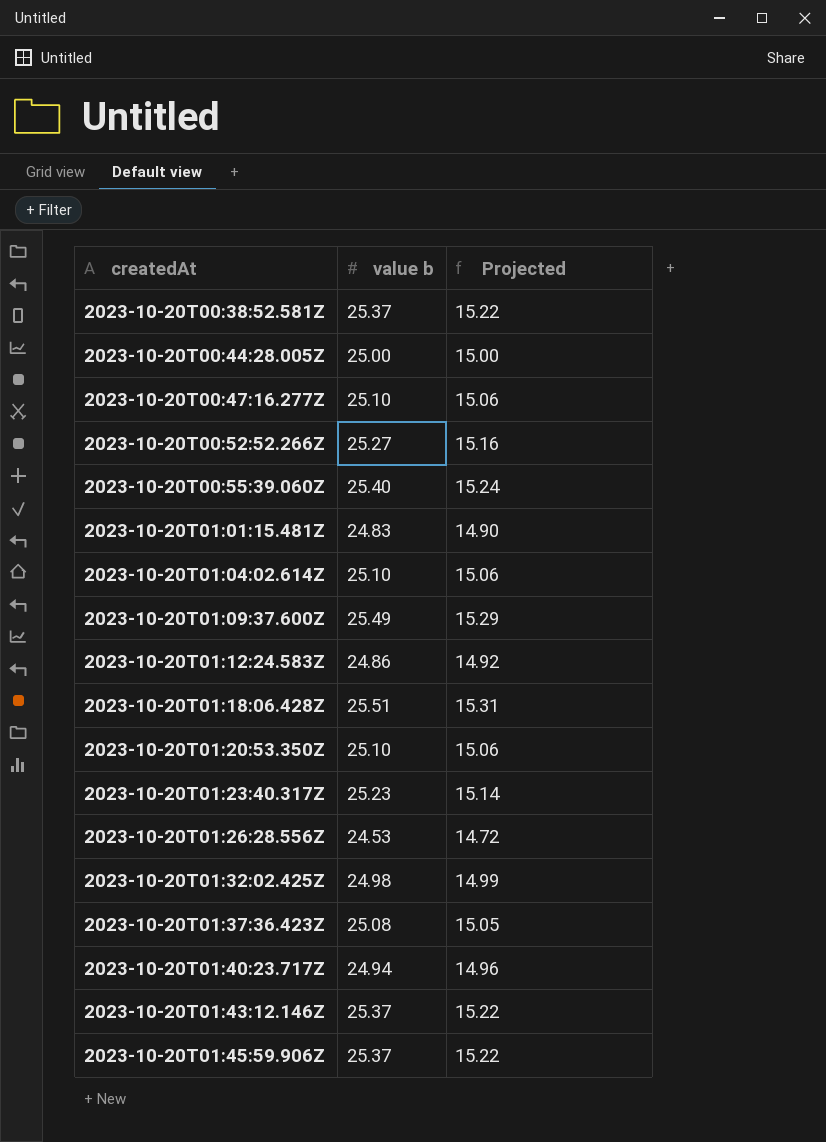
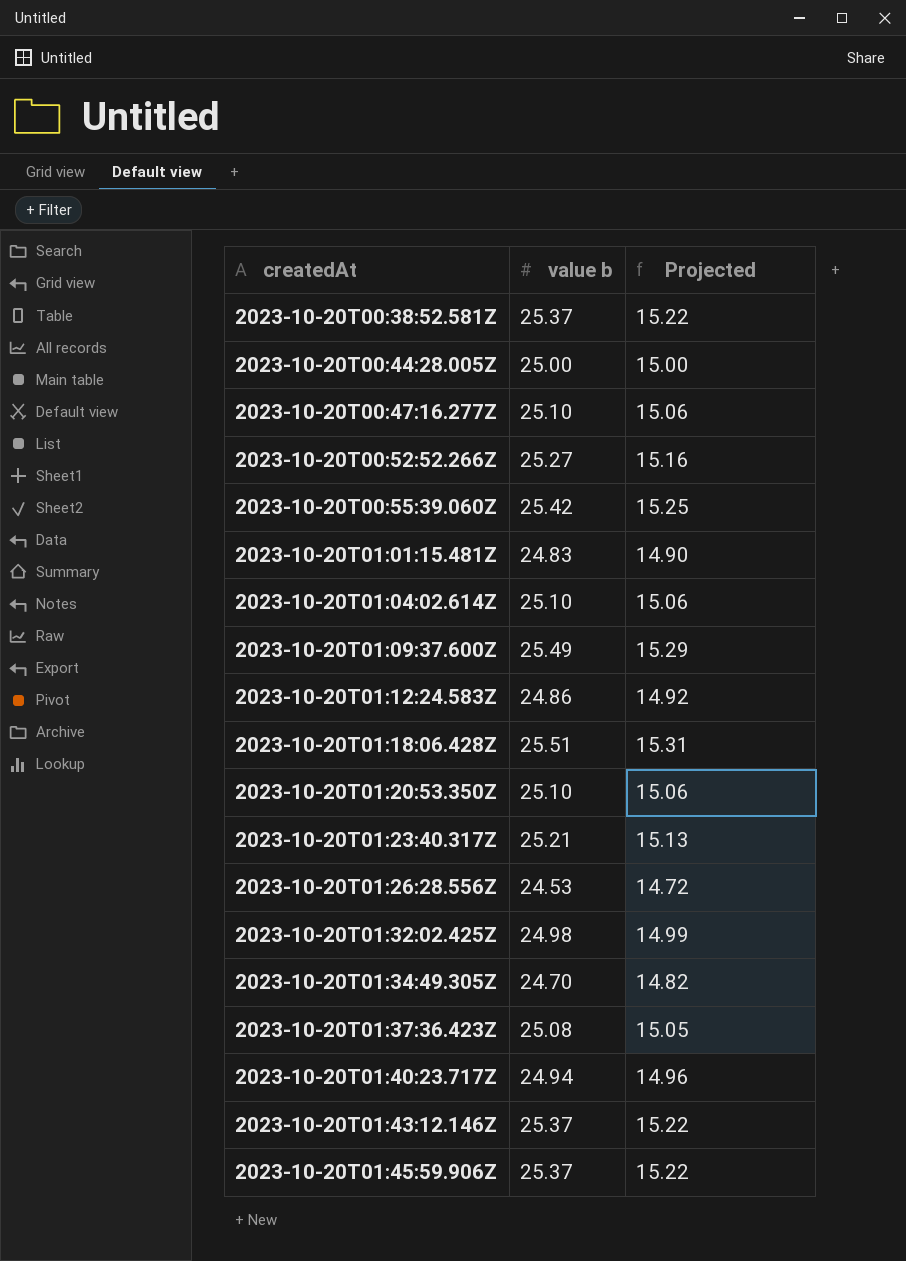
2023-10-20T00:55:39.060Z | value b: 25.40 -> 25.42
2023-10-20T00:55:39.060Z | Projected: 15.24 -> 15.25
2023-10-20T01:23:40.317Z | value b: 25.23 -> 25.21
2023-10-20T01:23:40.317Z | Projected: 15.14 -> 15.13
row 2023-10-20T01:34:49.305Z: none -> 24.70 | 14.82

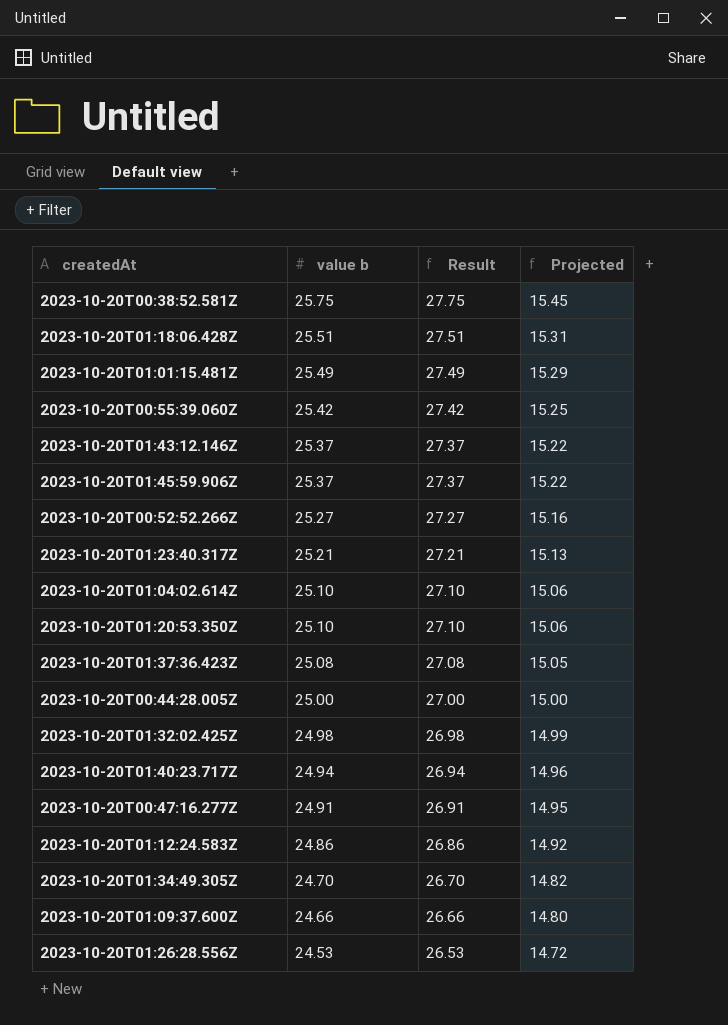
row order: createdAt ascending -> value b descending
column Result | formula: none -> [value b] + 2
2023-10-20T00:38:52.581Z | value b: 25.37 -> 25.75
2023-10-20T00:38:52.581Z | Projected: 15.22 -> 15.45
2023-10-20T01:01:15.481Z | value b: 24.83 -> 25.49
2023-10-20T01:01:15.481Z | Projected: 14.90 -> 15.29
2023-10-20T00:47:16.277Z | value b: 25.10 -> 24.91
2023-10-20T00:47:16.277Z | Projected: 15.06 -> 14.95
2023-10-20T01:09:37.600Z | value b: 25.49 -> 24.66
2023-10-20T01:09:37.600Z | Projected: 15.29 -> 14.80

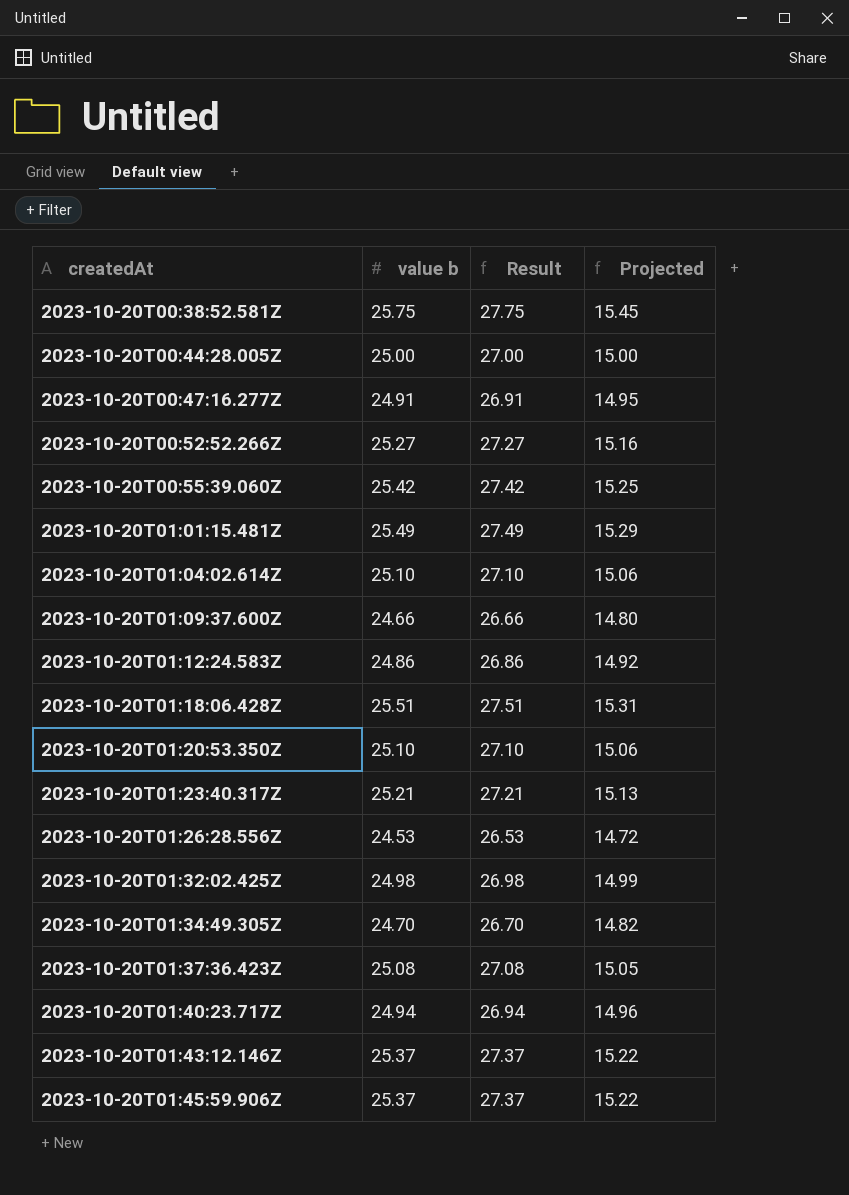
row order: value b descending -> createdAt ascending

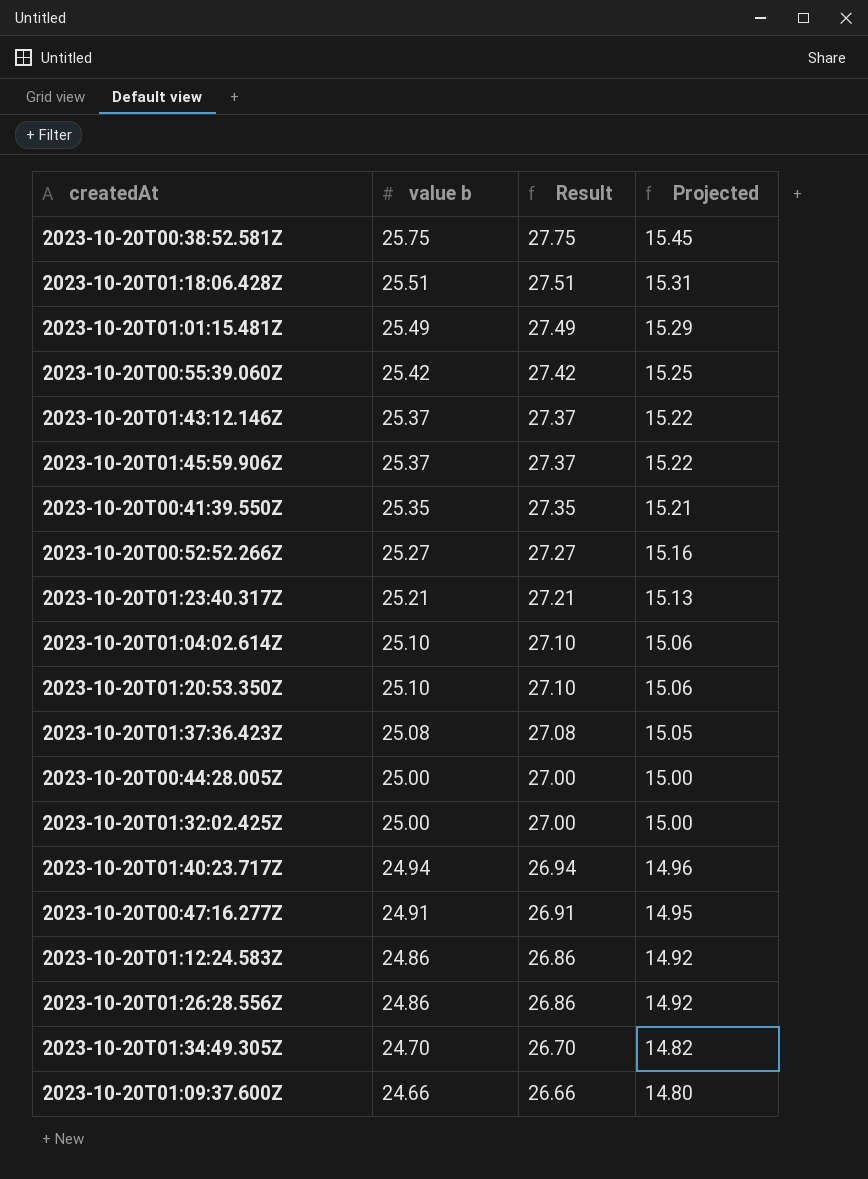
row order: createdAt ascending -> value b descending
row 2023-10-20T00:41:39.550Z: none -> 25.35 | 27.35 | 15.21
2023-10-20T01:32:02.425Z | value b: 24.98 -> 25.00
2023-10-20T01:32:02.425Z | Result: 26.98 -> 27.00
2023-10-20T01:32:02.425Z | Projected: 14.99 -> 15.00
2023-10-20T01:26:28.556Z | value b: 24.53 -> 24.86
2023-10-20T01:26:28.556Z | Result: 26.53 -> 26.86
2023-10-20T01:26:28.556Z | Projected: 14.72 -> 14.92

